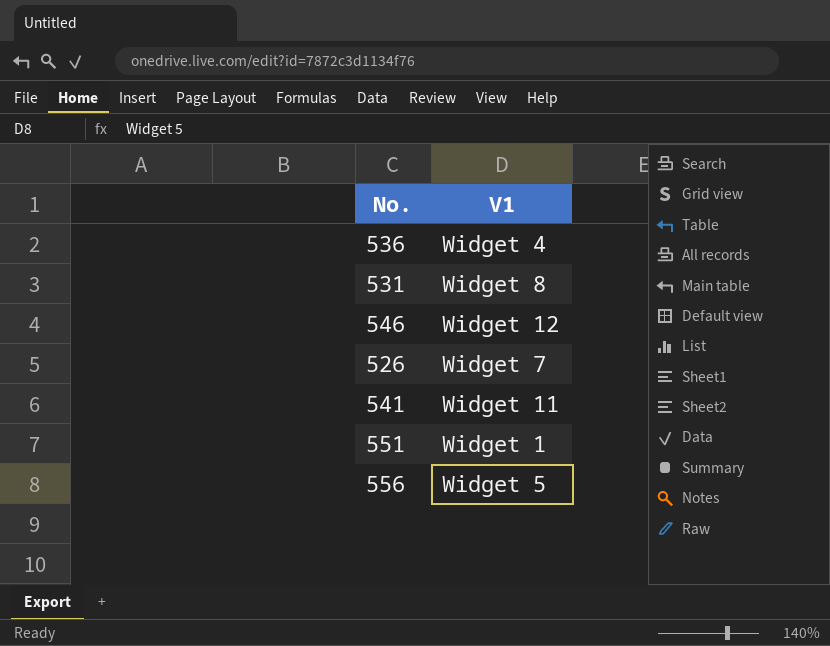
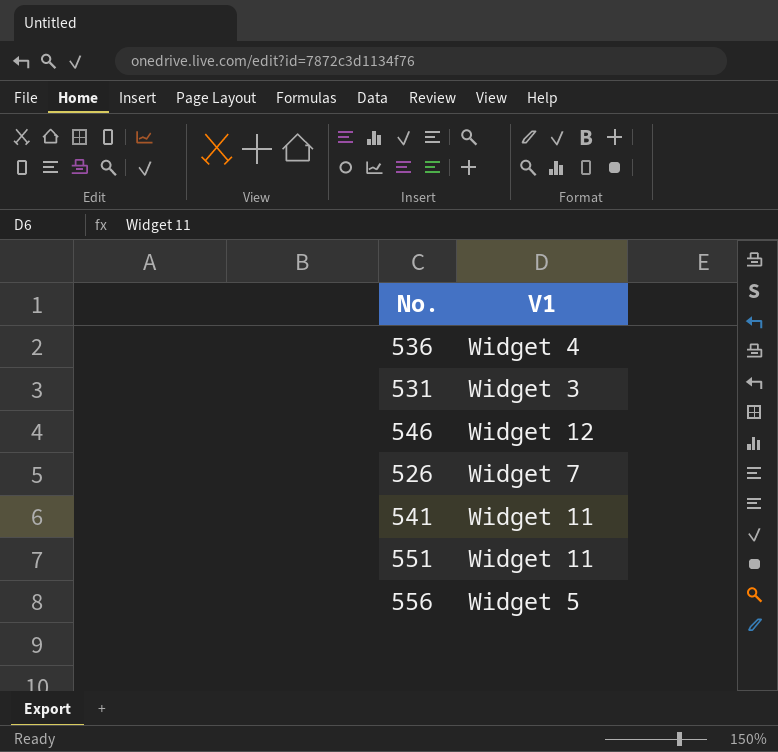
531 | V1: Widget 8 -> Widget 3
551 | V1: Widget 1 -> Widget 11

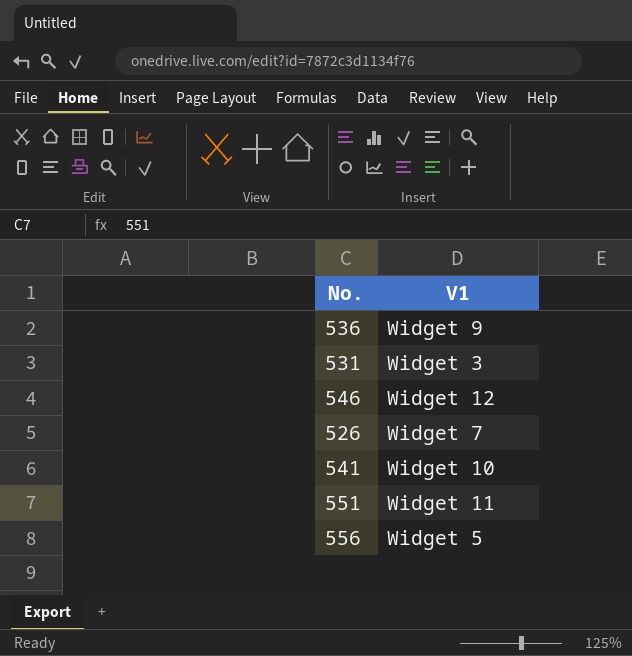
536 | V1: Widget 4 -> Widget 9
541 | V1: Widget 11 -> Widget 10

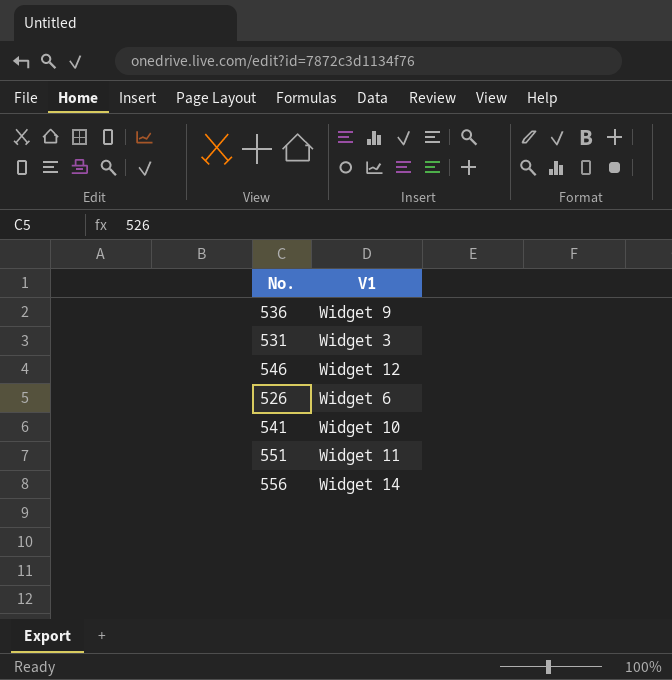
526 | V1: Widget 7 -> Widget 6
556 | V1: Widget 5 -> Widget 14

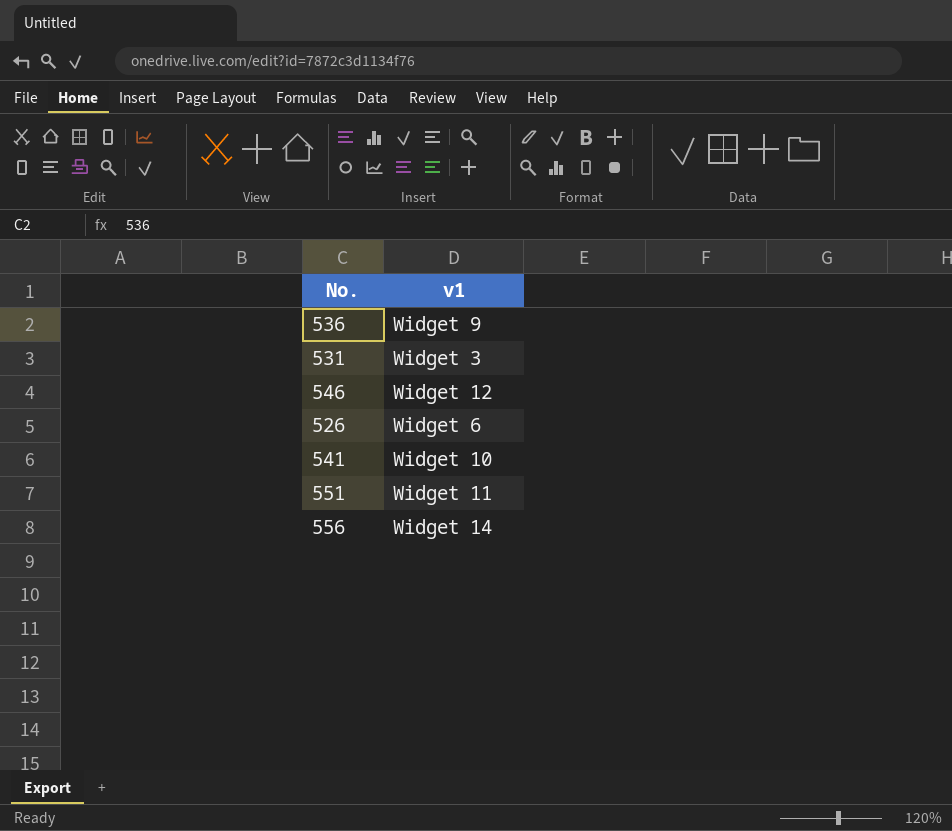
column name: V1 -> v1

